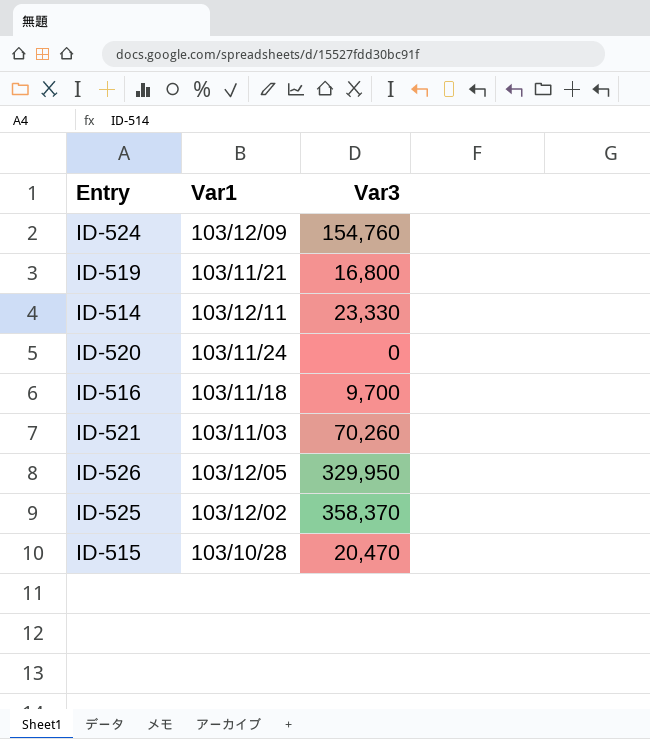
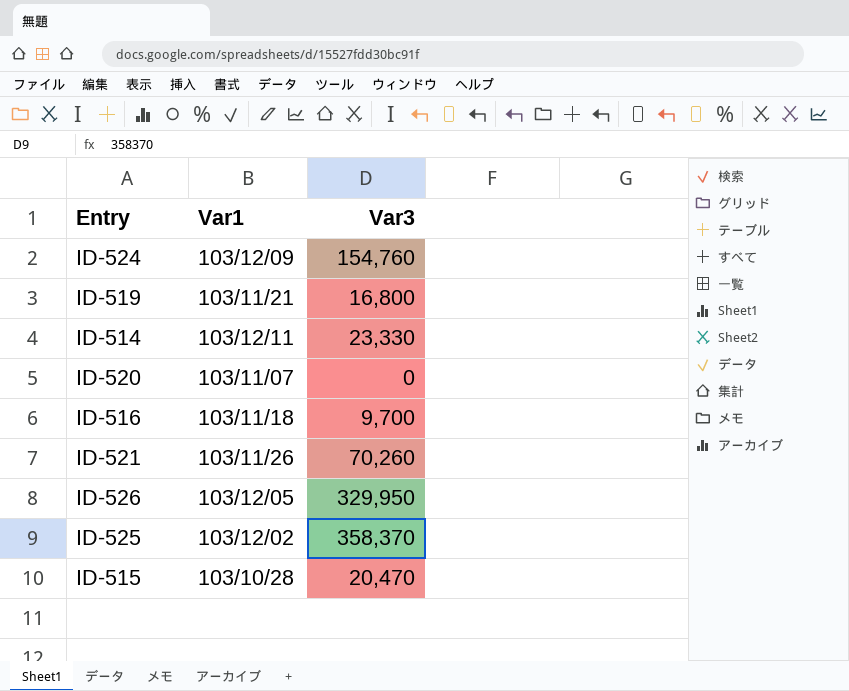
ID-520 | Var1: 103/11/24 -> 103/11/07
ID-521 | Var1: 103/11/03 -> 103/11/26

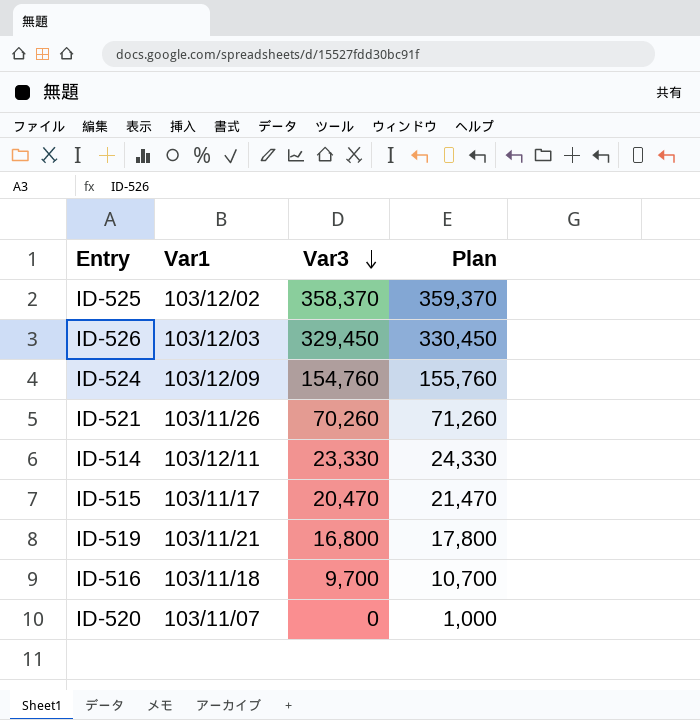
row order: none -> Var3 descending
column Plan | formula: none -> [Var3] + 1000
ID-526 | Var1: 103/12/05 -> 103/12/03
ID-526 | Var3: 329,950 -> 329,450
ID-515 | Var1: 103/10/28 -> 103/11/17

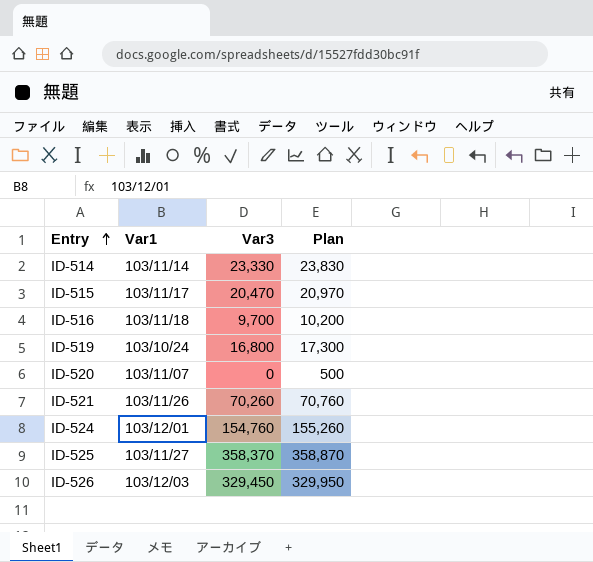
row order: Var3 descending -> Entry ascending
column Plan | formula: [Var3] + 1000 -> [Var3] + 500
ID-514 | Var1: 103/12/11 -> 103/11/14
ID-519 | Var1: 103/11/21 -> 103/10/24
ID-524 | Var1: 103/12/09 -> 103/12/01
ID-525 | Var1: 103/12/02 -> 103/11/27

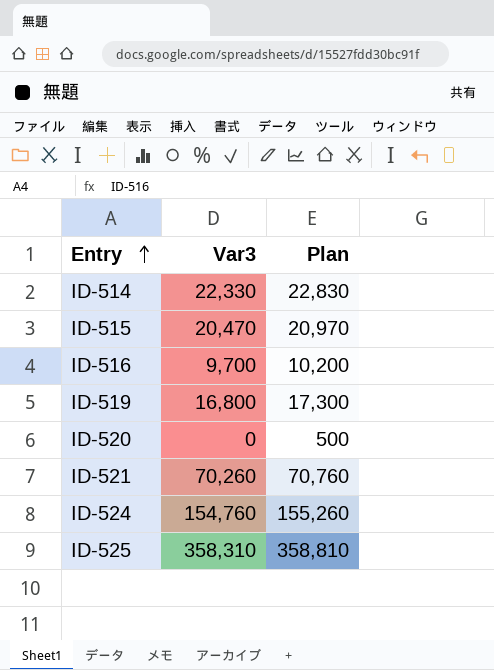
column Var1 | position: 2 -> none
row ID-526: 103/12/03 | 329,450 | 329,950 -> none
ID-514 | Var3: 23,330 -> 22,330
ID-514 | Plan: 23,830 -> 22,830
ID-525 | Var3: 358,370 -> 358,310
ID-525 | Plan: 358,870 -> 358,810

